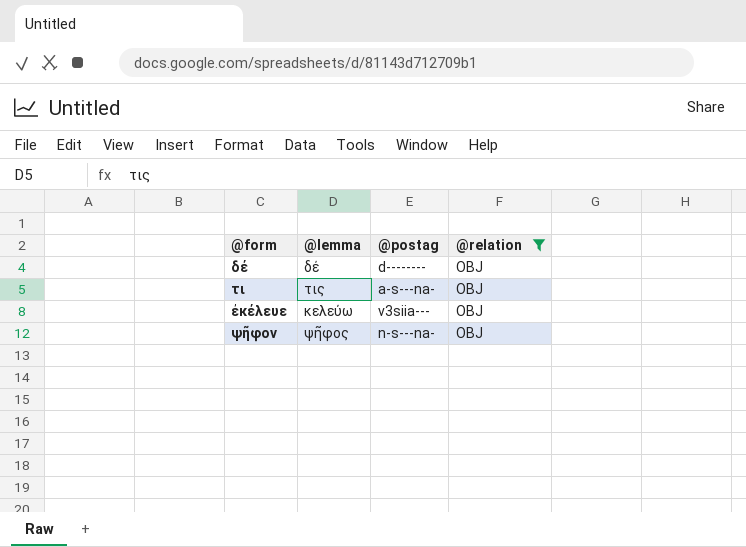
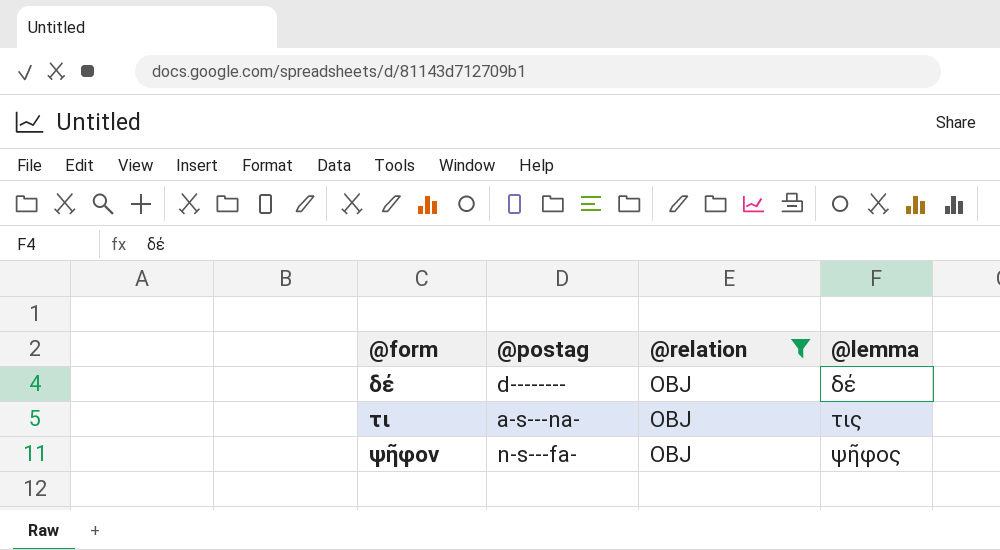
column @lemma | position: 2 -> 4
row ἐκέλευε: κελεύω | v3siia--- | OBJ -> none
ψῆφον | @postag: n-s---na- -> n-s---fa-

